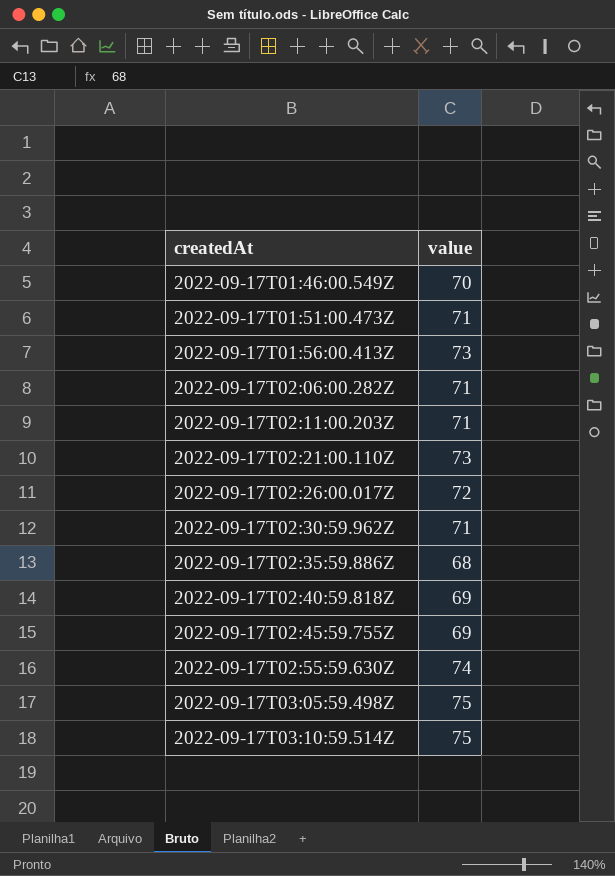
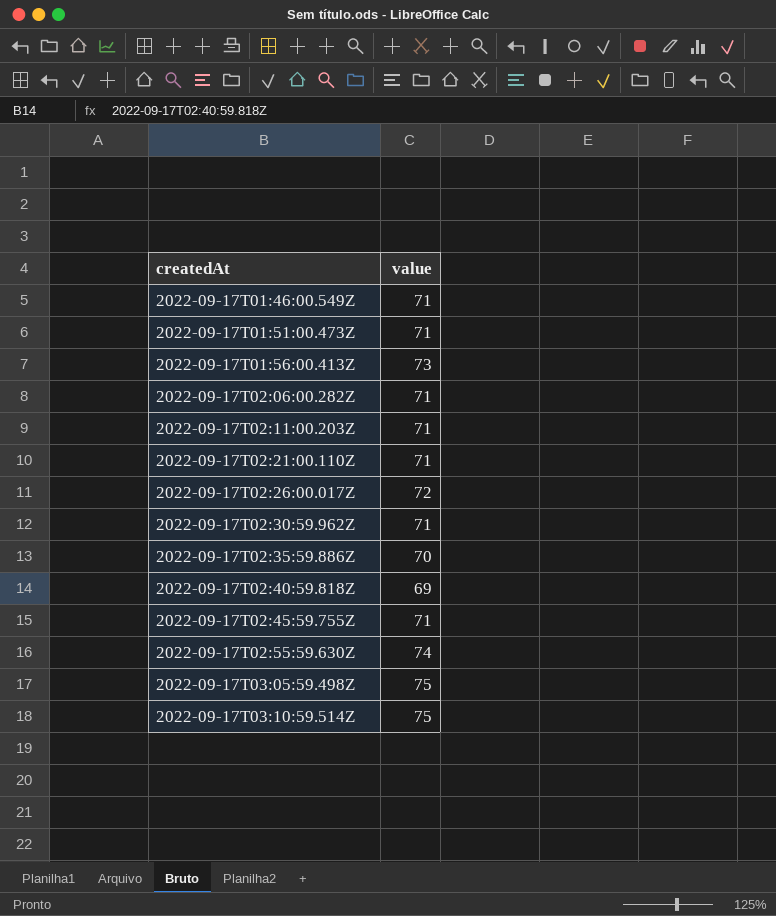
2022-09-17T01:46:00.549Z | value: 70 -> 71
2022-09-17T02:21:00.110Z | value: 73 -> 71
2022-09-17T02:35:59.886Z | value: 68 -> 70
2022-09-17T02:45:59.755Z | value: 69 -> 71

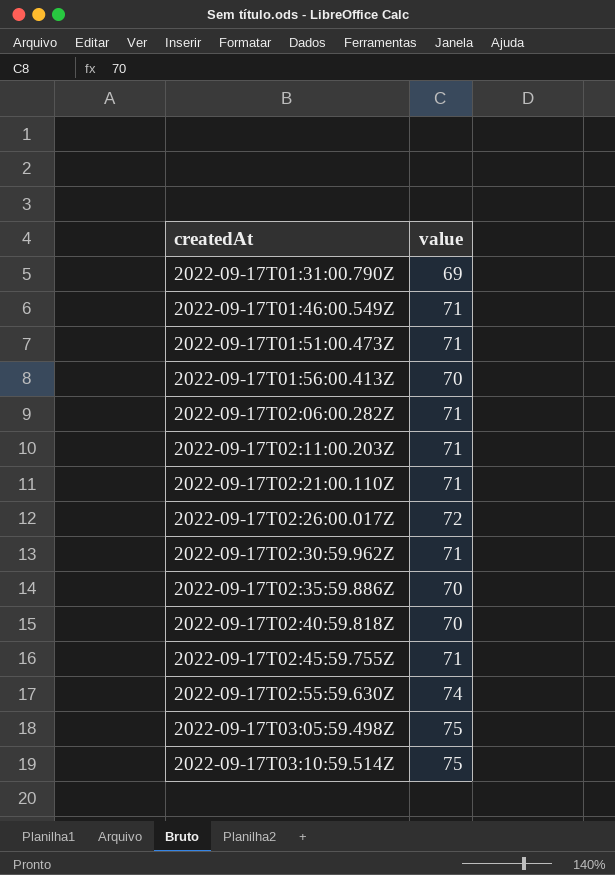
row 2022-09-17T01:31:00.790Z: none -> 69
2022-09-17T01:56:00.413Z | value: 73 -> 70
2022-09-17T02:40:59.818Z | value: 69 -> 70

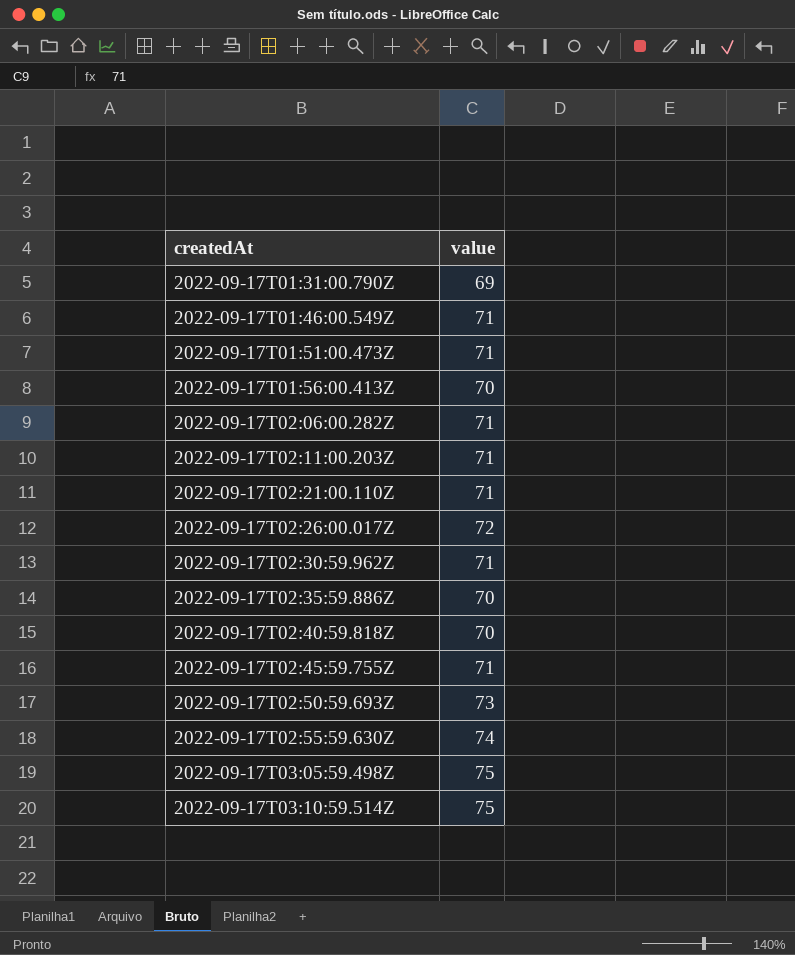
row 2022-09-17T02:50:59.693Z: none -> 73

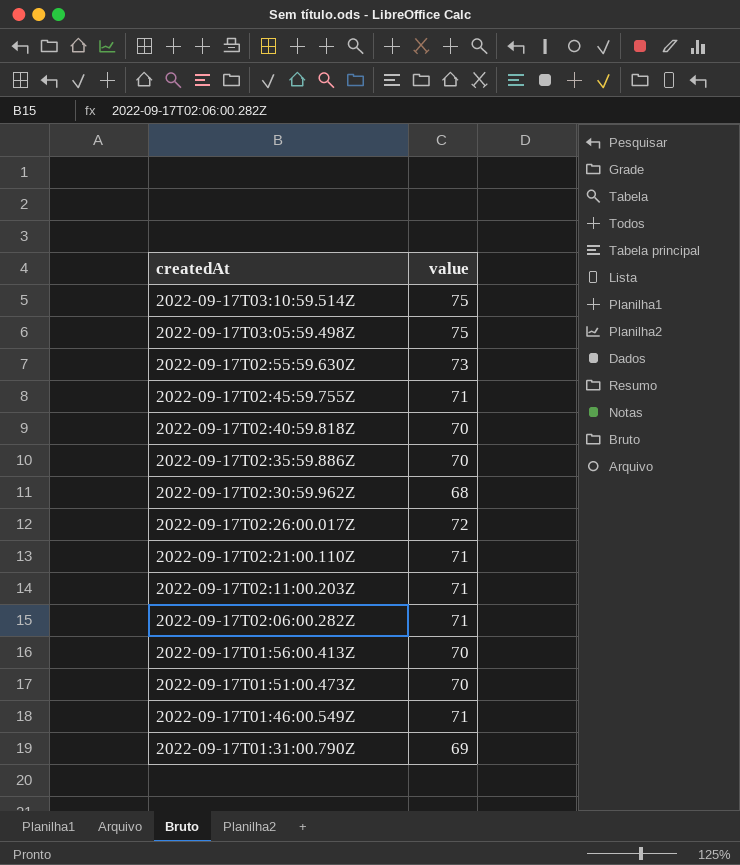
row order: createdAt ascending -> createdAt descending
row 2022-09-17T02:50:59.693Z: 73 -> none
2022-09-17T02:55:59.630Z | value: 74 -> 73
2022-09-17T02:30:59.962Z | value: 71 -> 68
2022-09-17T01:51:00.473Z | value: 71 -> 70

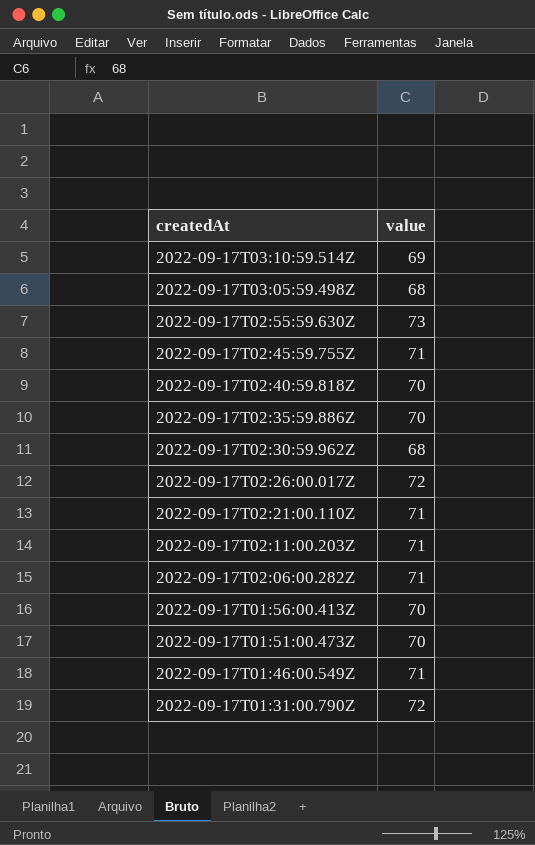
2022-09-17T03:10:59.514Z | value: 75 -> 69
2022-09-17T03:05:59.498Z | value: 75 -> 68
2022-09-17T01:31:00.790Z | value: 69 -> 72

